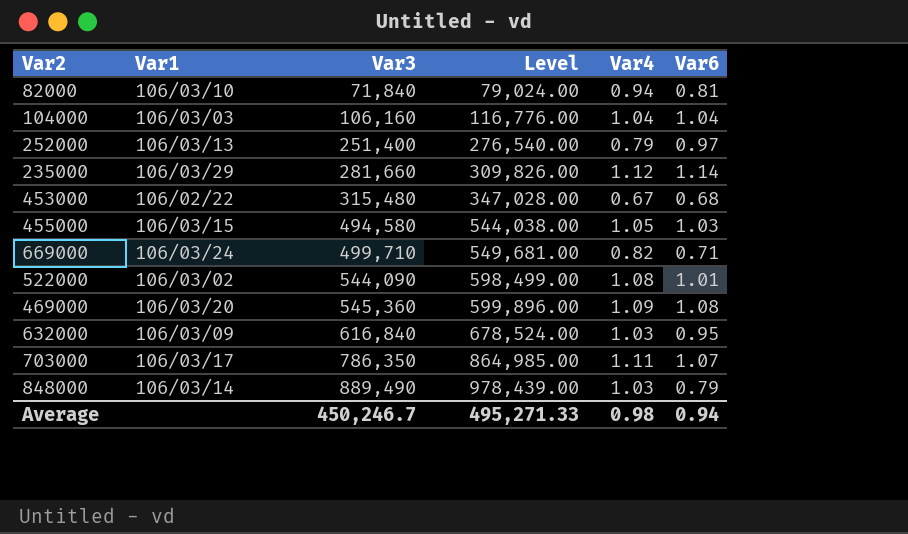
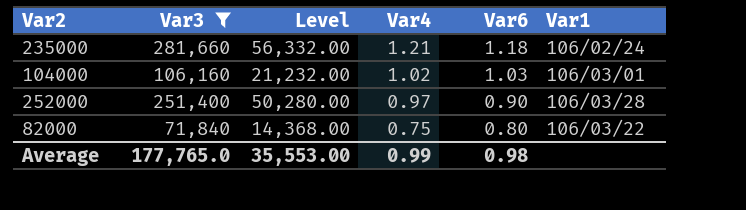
filter: none -> Var3 <= 281,660
row order: Var3 ascending -> Var4 descending
column Level | formula: [Var3] * 1.1 -> [Var3] * 0.2
column Var1 | position: 2 -> 6
235000 | Var4: 1.12 -> 1.21
235000 | Var6: 1.14 -> 1.18
235000 | Var1: 106/03/29 -> 106/02/24
104000 | Var4: 1.04 -> 1.02
104000 | Var6: 1.04 -> 1.03
104000 | Var1: 106/03/03 -> 106/03/01
252000 | Var4: 0.79 -> 0.97
252000 | Var6: 0.97 -> 0.90
252000 | Var1: 106/03/13 -> 106/03/28
82000 | Var4: 0.94 -> 0.75
82000 | Var6: 0.81 -> 0.80
82000 | Var1: 106/03/10 -> 106/03/22
Average | Var3: 450,246.7 -> 177,765.0
Average | Level: 495,271.33 -> 35,553.00
Average | Var4: 0.98 -> 0.99
Average | Var6: 0.94 -> 0.98

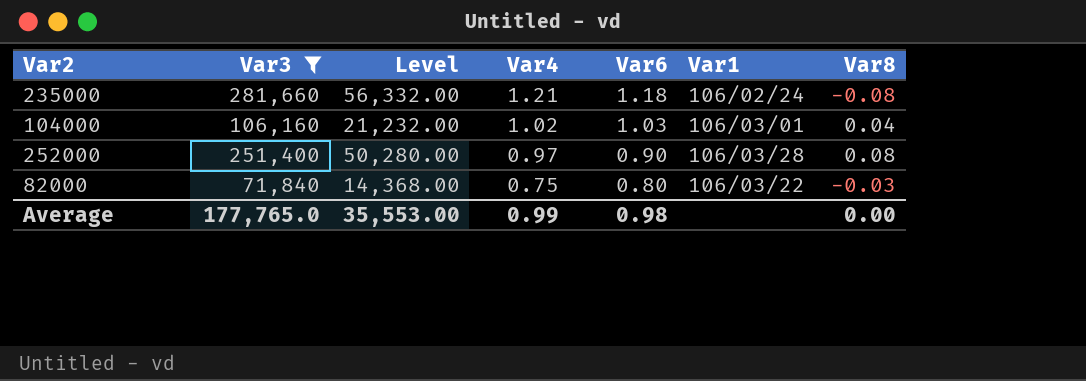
column Var8 | position: none -> 7

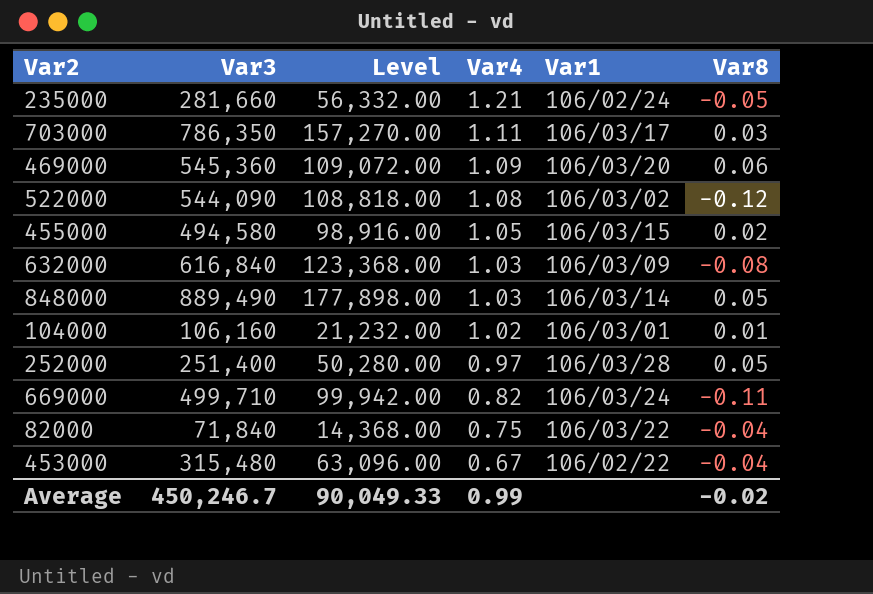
filter: Var3 <= 281,660 -> none
column Var6 | position: 5 -> none
235000 | Var8: -0.08 -> -0.05
104000 | Var8: 0.04 -> 0.01
252000 | Var8: 0.08 -> 0.05
82000 | Var8: -0.03 -> -0.04
Average | Var3: 177,765.0 -> 450,246.7
Average | Level: 35,553.00 -> 90,049.33
Average | Var8: 0.00 -> -0.02

